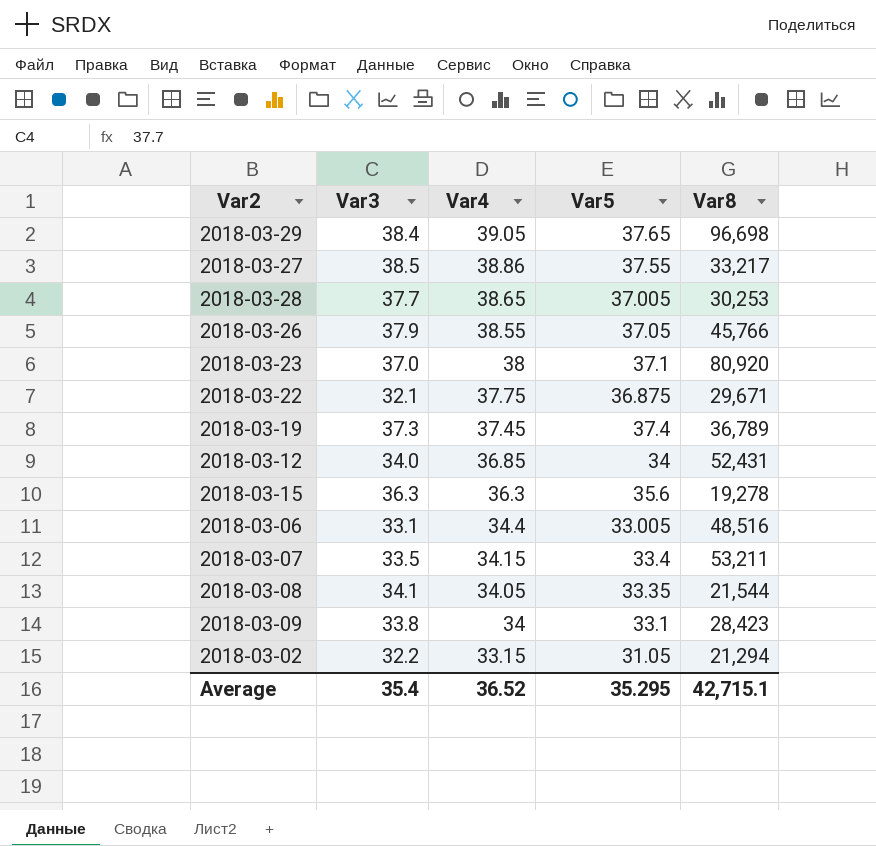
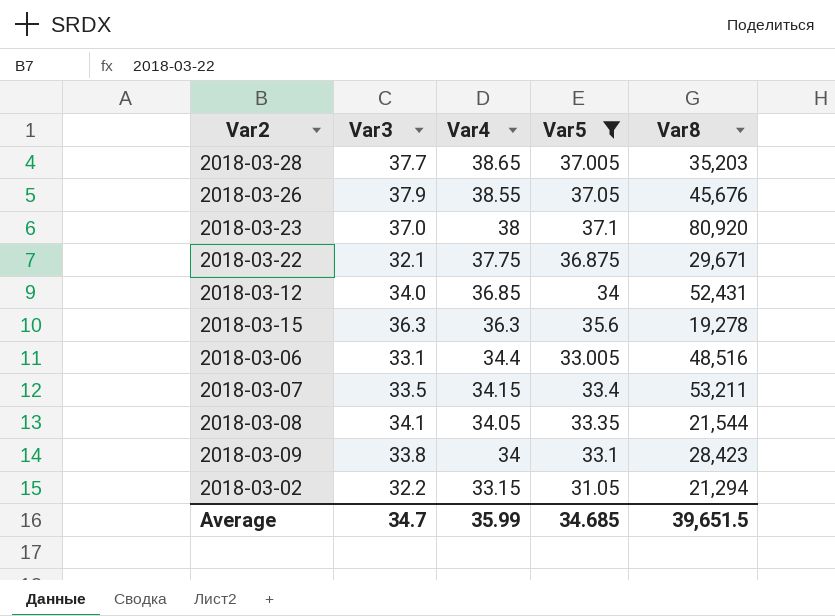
filter: none -> Var5 <= 37.1
2018-03-28 | Var8: 30,253 -> 35,203
2018-03-26 | Var8: 45,766 -> 45,676
Average | Var3: 35.4 -> 34.7
Average | Var4: 36.52 -> 35.99
Average | Var5: 35.295 -> 34.685
Average | Var8: 42,715.1 -> 39,651.5

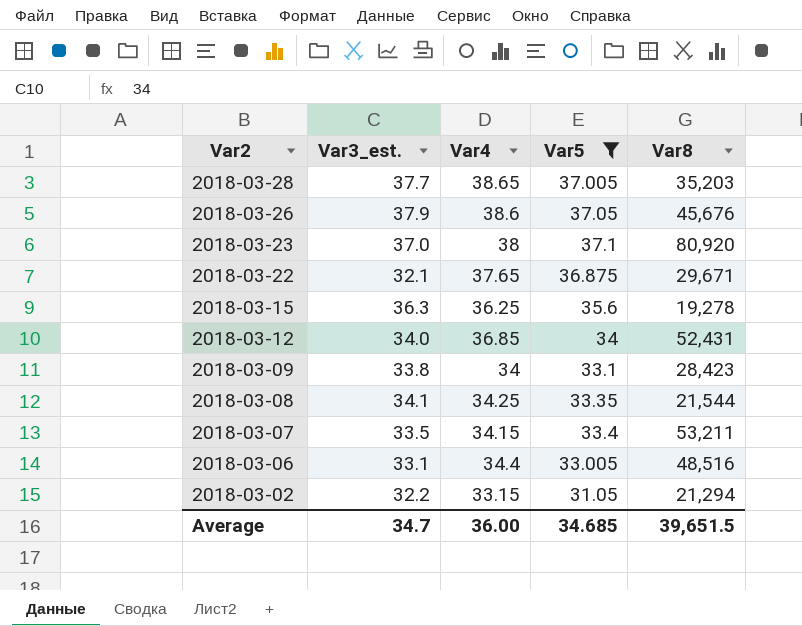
row order: Var4 descending -> Var2 descending
column name: Var3 -> Var3_est.
2018-03-26 | Var4: 38.55 -> 38.6
2018-03-22 | Var4: 37.75 -> 37.65
2018-03-15 | Var4: 36.3 -> 36.25
2018-03-08 | Var4: 34.05 -> 34.25
Average | Var4: 35.99 -> 36.00

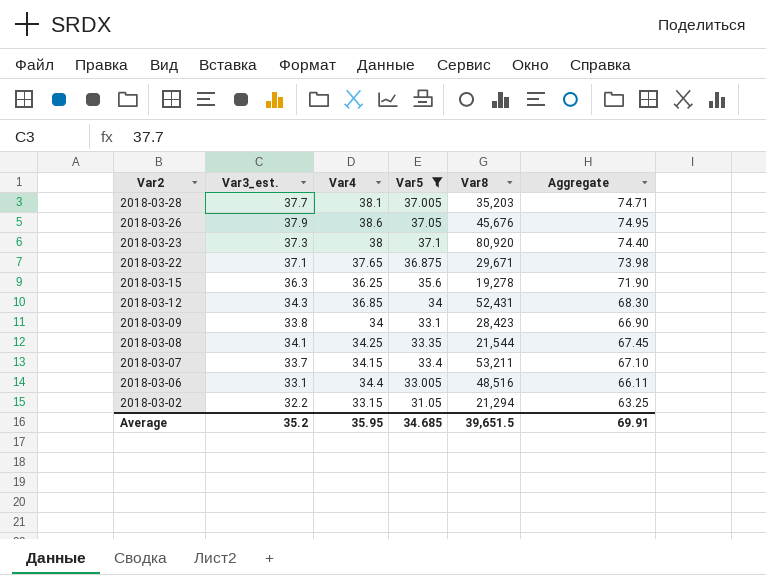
column Aggregate | formula: none -> [Var3_est.] + [Var5]
2018-03-28 | Var4: 38.65 -> 38.1
2018-03-23 | Var3_est.: 37.0 -> 37.3
2018-03-22 | Var3_est.: 32.1 -> 37.1
2018-03-12 | Var3_est.: 34.0 -> 34.3
2018-03-07 | Var3_est.: 33.5 -> 33.7
Average | Var3_est.: 34.7 -> 35.2
Average | Var4: 36.00 -> 35.95

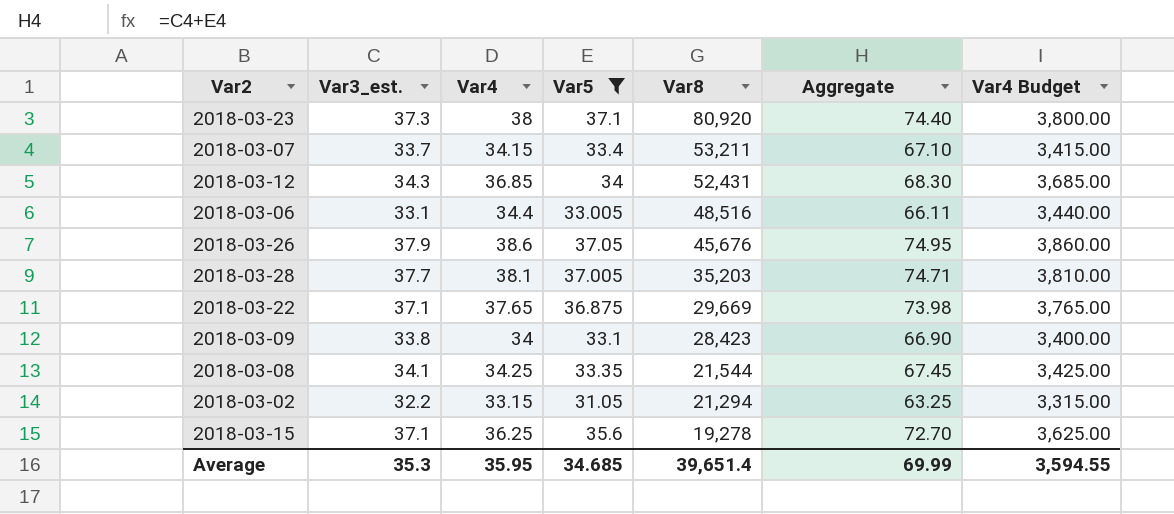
row order: Var2 descending -> Var8 descending
column Var4 Budget | formula: none -> [Var4] * 100
2018-03-22 | Var8: 29,671 -> 29,669
2018-03-15 | Var3_est.: 36.3 -> 37.1
2018-03-15 | Aggregate: 71.90 -> 72.70
Average | Var3_est.: 35.2 -> 35.3
Average | Var8: 39,651.5 -> 39,651.4
Average | Aggregate: 69.91 -> 69.99

